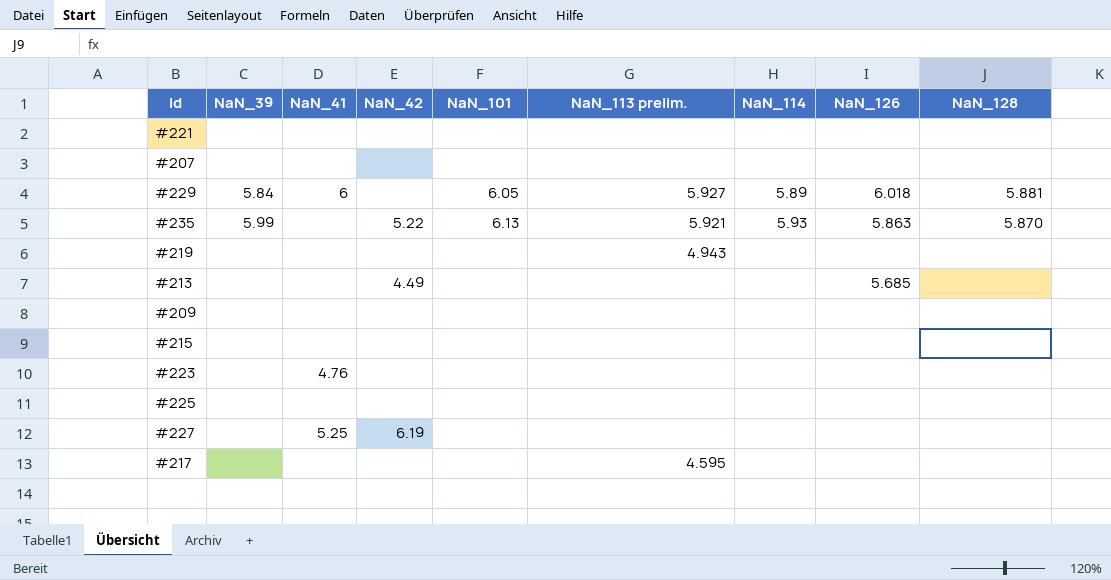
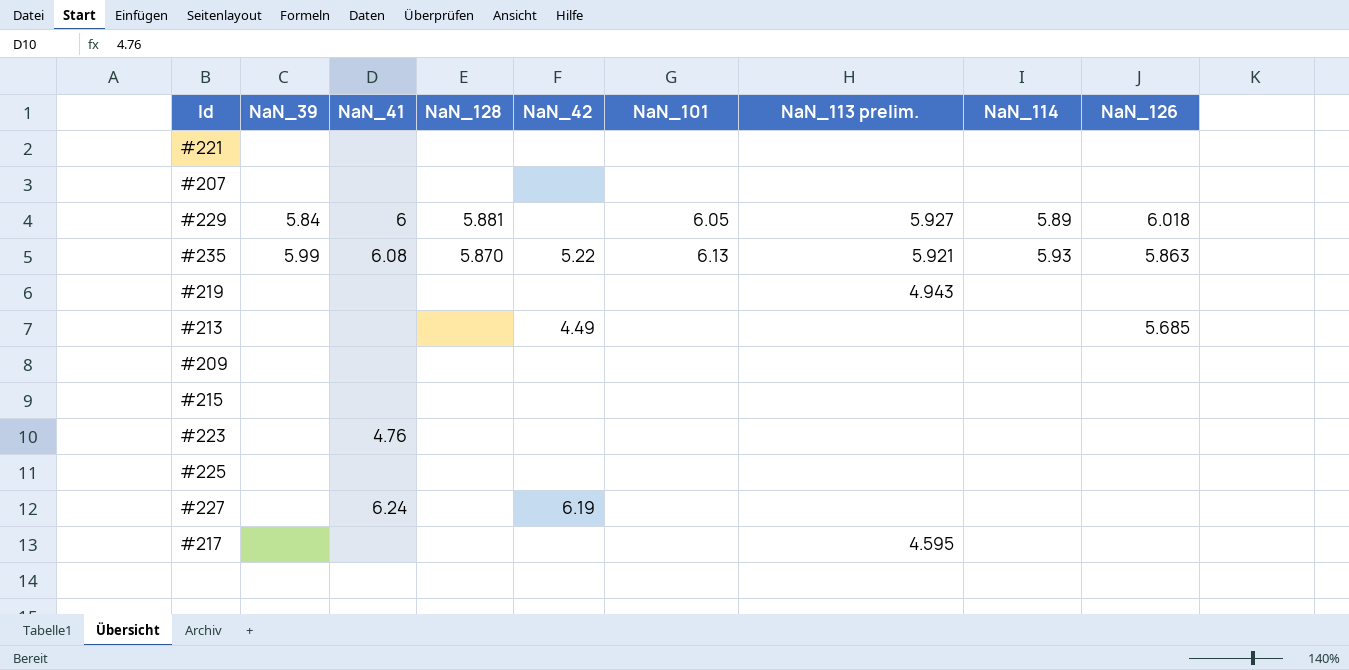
column NaN_128 | position: 9 -> 4
#235 | NaN_41: none -> 6.08
#227 | NaN_41: 5.25 -> 6.24

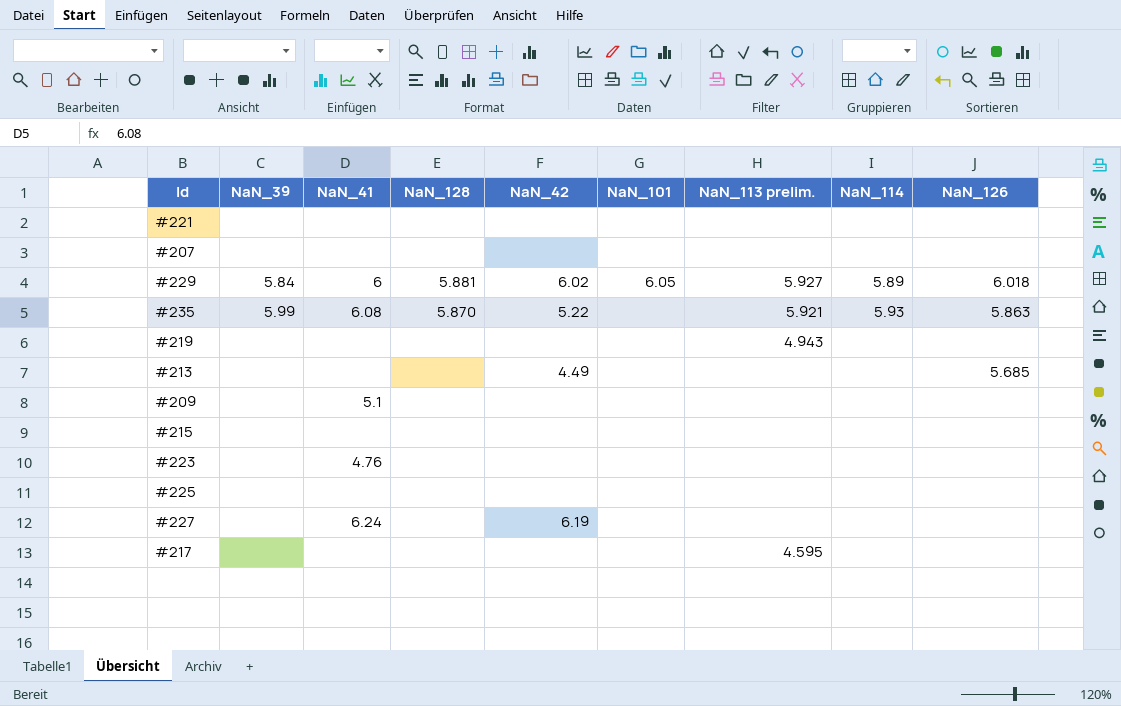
#229 | NaN_42: none -> 6.02
#235 | NaN_101: 6.13 -> none
#209 | NaN_41: none -> 5.1

